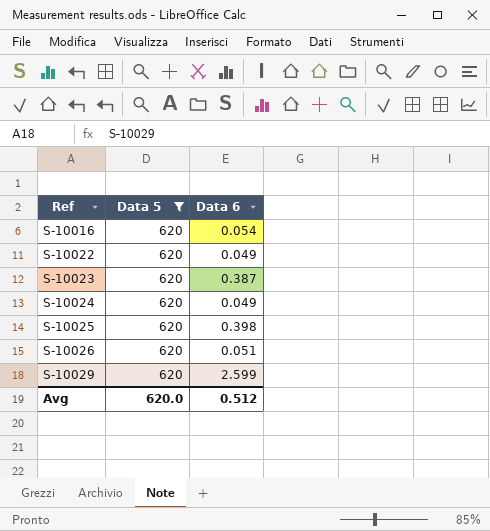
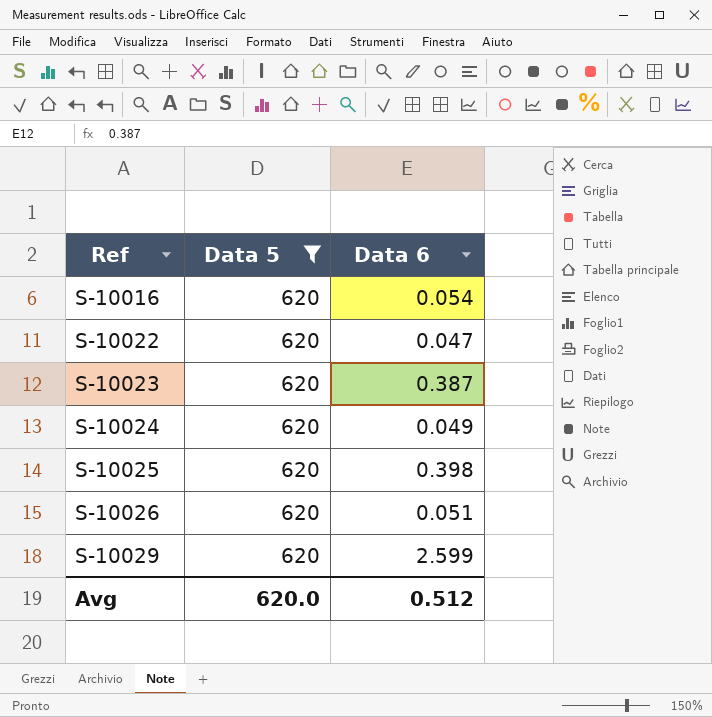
S-10022 | Data 6: 0.049 -> 0.047

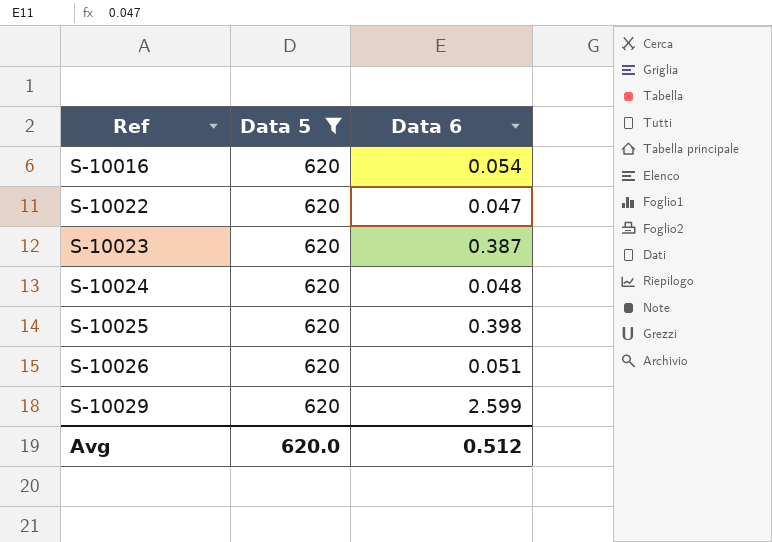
S-10024 | Data 6: 0.049 -> 0.048

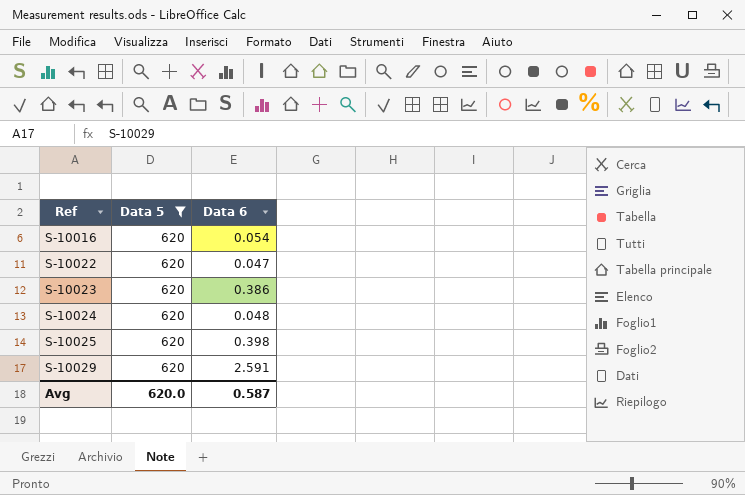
row S-10026: 620 | 0.051 -> none
S-10023 | Data 6: 0.387 -> 0.386
S-10029 | Data 6: 2.599 -> 2.591
Avg | Data 6: 0.512 -> 0.587

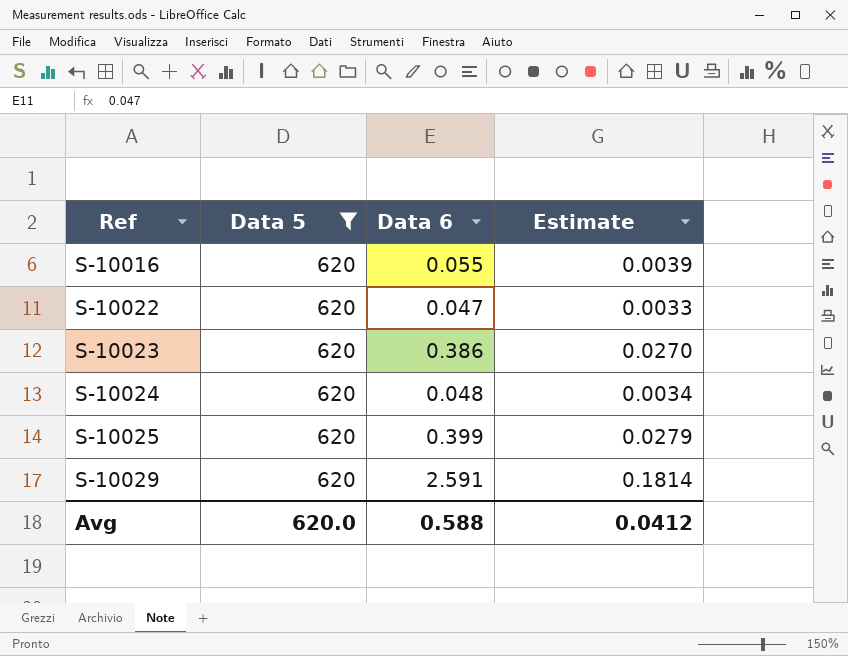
column Estimate | formula: none -> [Data 6] * 0.07
S-10016 | Data 6: 0.054 -> 0.055
S-10025 | Data 6: 0.398 -> 0.399
Avg | Data 6: 0.587 -> 0.588

